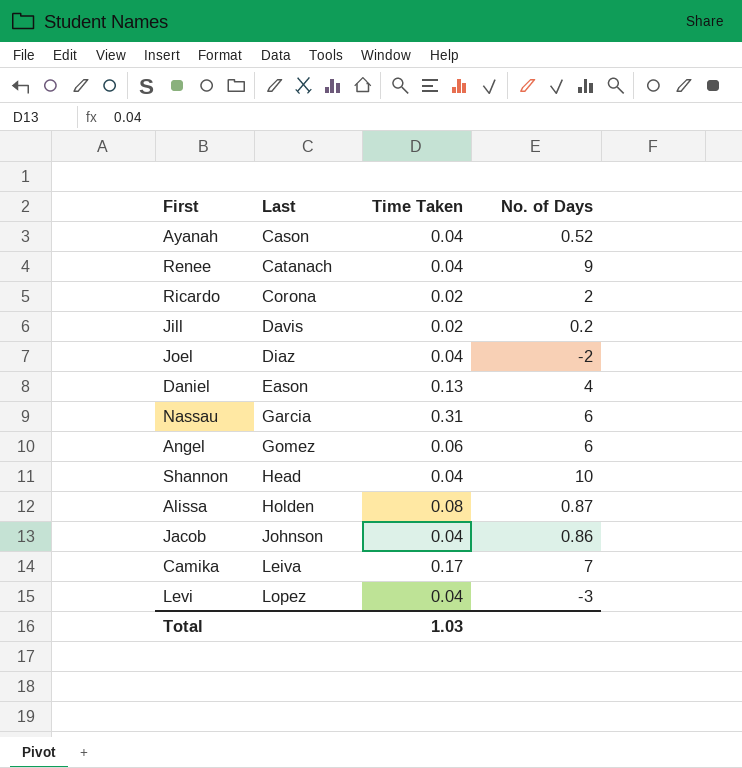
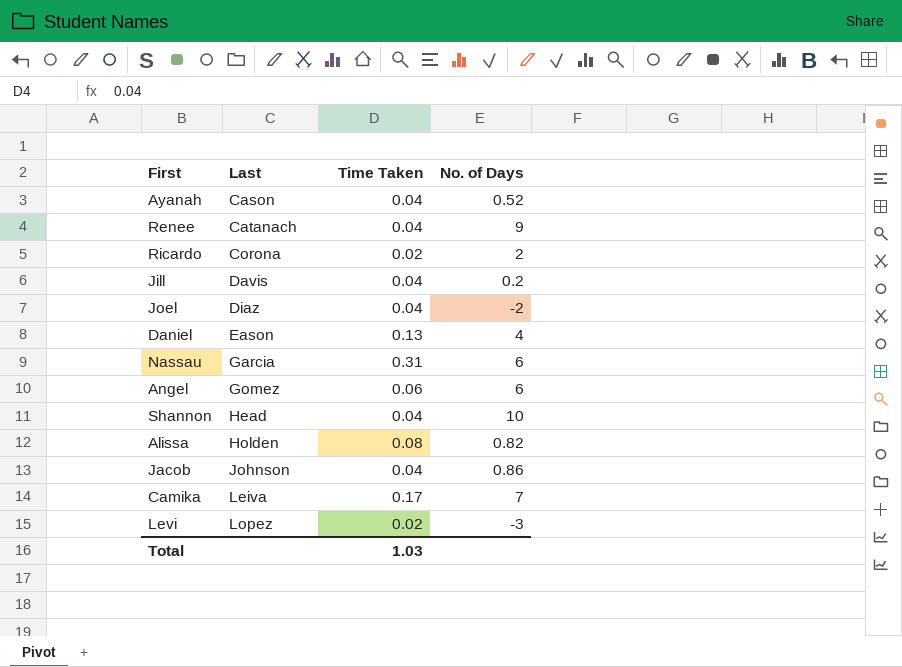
Jill | Time Taken: 0.02 -> 0.04
Alissa | No. of Days: 0.87 -> 0.82
Levi | Time Taken: 0.04 -> 0.02

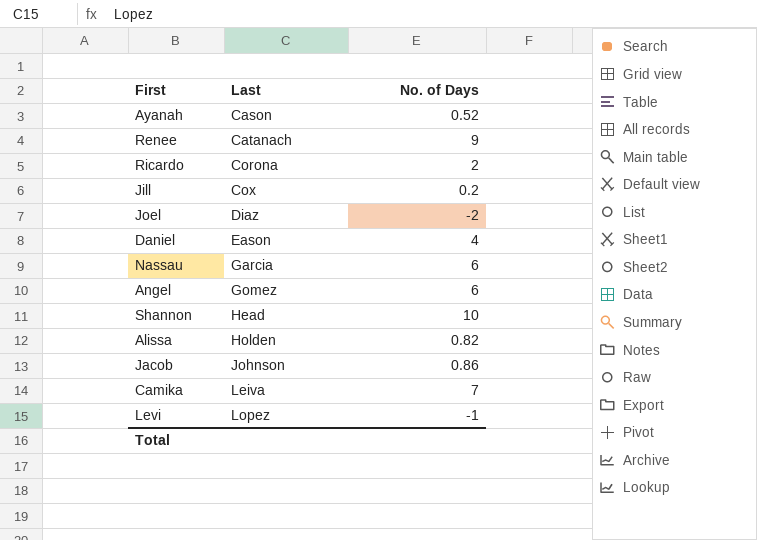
column Time Taken | position: 3 -> none
Jill | Last: Davis -> Cox
Levi | No. of Days: -3 -> -1

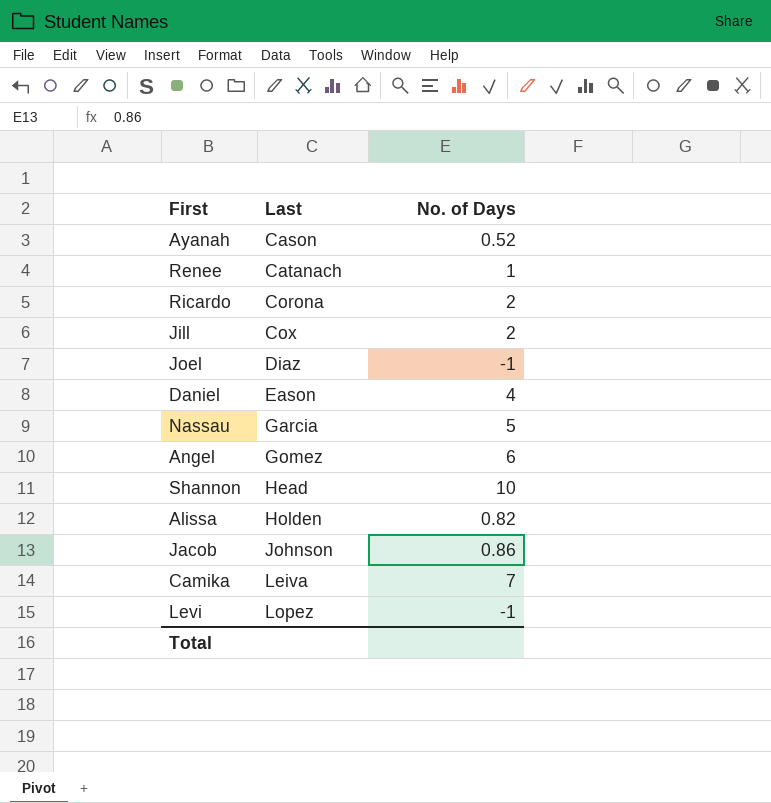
Renee | No. of Days: 9 -> 1
Jill | No. of Days: 0.2 -> 2
Joel | No. of Days: -2 -> -1
Nassau | No. of Days: 6 -> 5

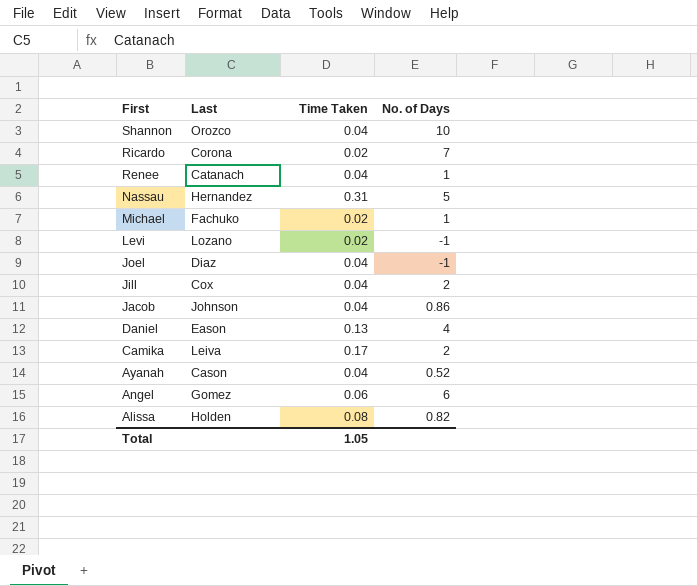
row order: Last ascending -> First descending
column Time Taken | position: none -> 3
Shannon | Last: Head -> Orozco
Ricardo | No. of Days: 2 -> 7
Nassau | Last: Garcia -> Hernandez
row Michael: none -> Fachuko | 0.02 | 1
Levi | Last: Lopez -> Lozano
Camika | No. of Days: 7 -> 2

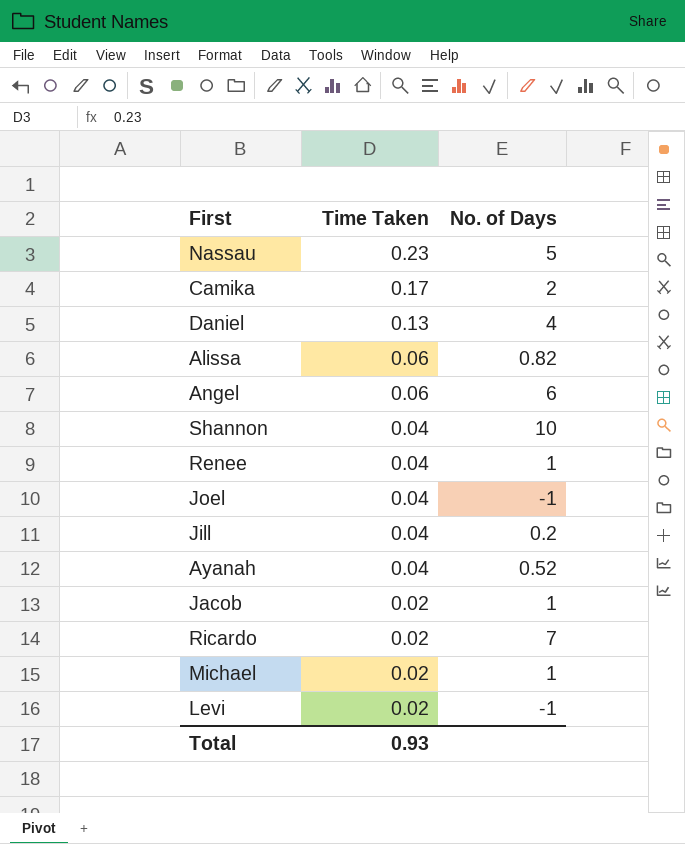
row order: First descending -> Time Taken descending
column Last | position: 2 -> none
Nassau | Time Taken: 0.31 -> 0.23
Alissa | Time Taken: 0.08 -> 0.06
Jill | No. of Days: 2 -> 0.2
Jacob | Time Taken: 0.04 -> 0.02
Jacob | No. of Days: 0.86 -> 1
Total | Time Taken: 1.05 -> 0.93

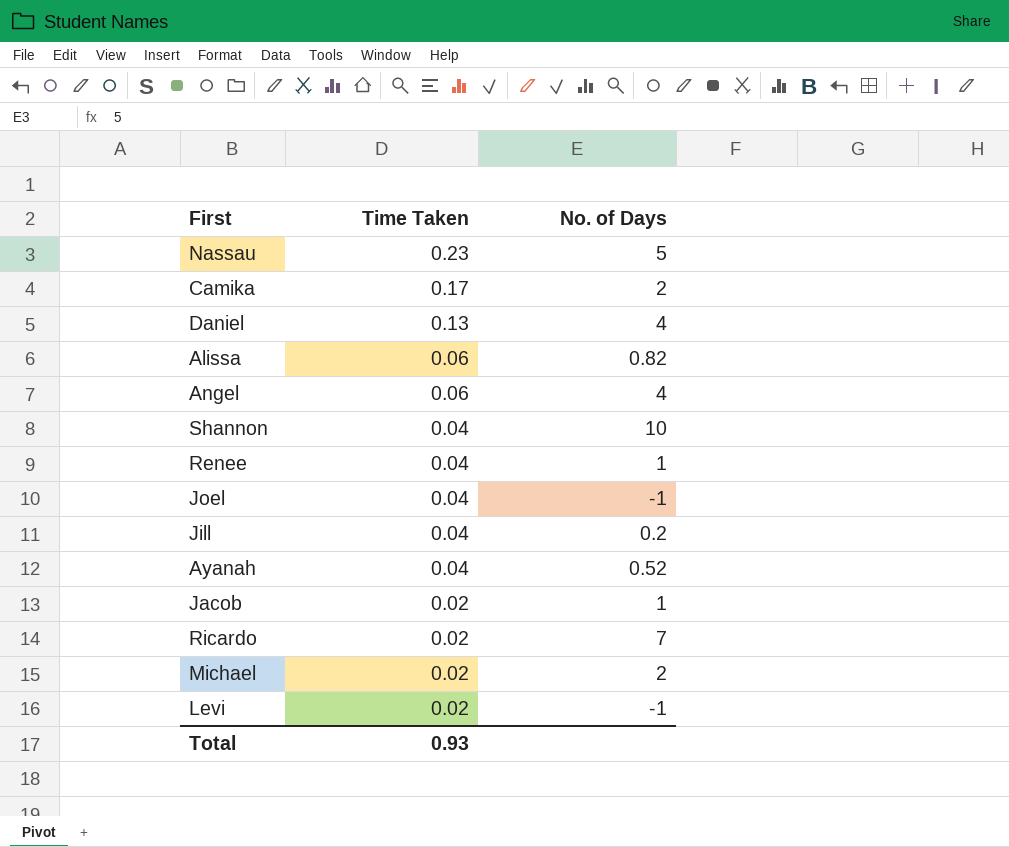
Angel | No. of Days: 6 -> 4
Michael | No. of Days: 1 -> 2

